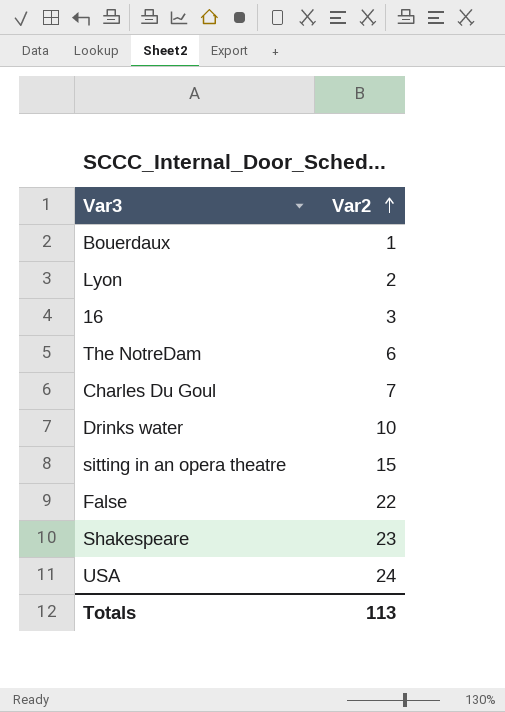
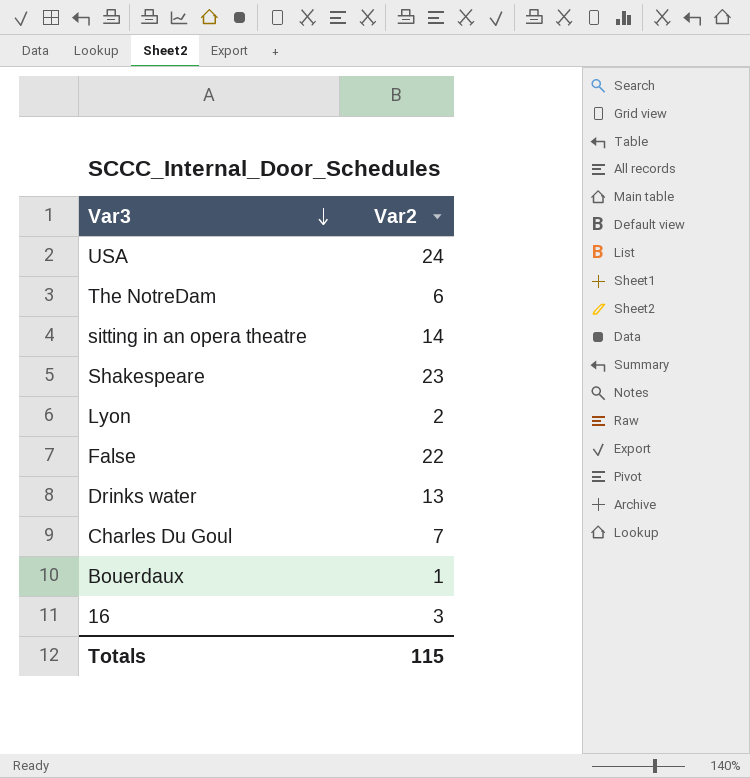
row order: Var2 ascending -> Var3 descending
sitting in an opera theatre | Var2: 15 -> 14
Drinks water | Var2: 10 -> 13
Totals | Var2: 113 -> 115

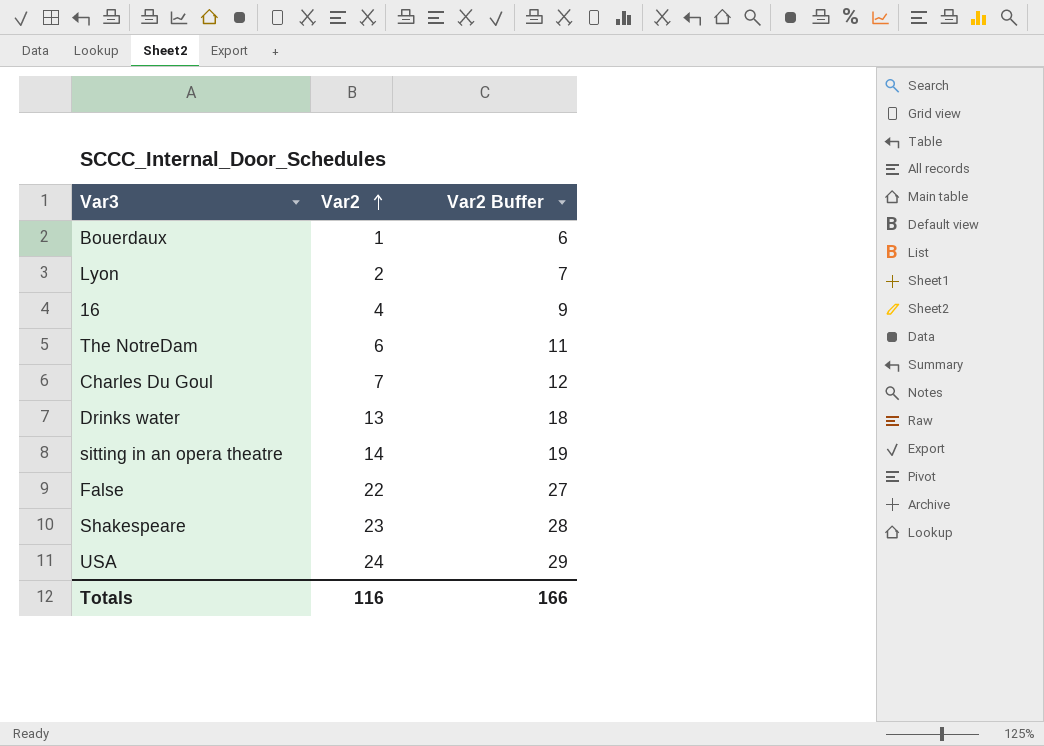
row order: Var3 descending -> Var2 ascending
column Var2 Buffer | formula: none -> [Var2] + 5
16 | Var2: 3 -> 4
Totals | Var2: 115 -> 116

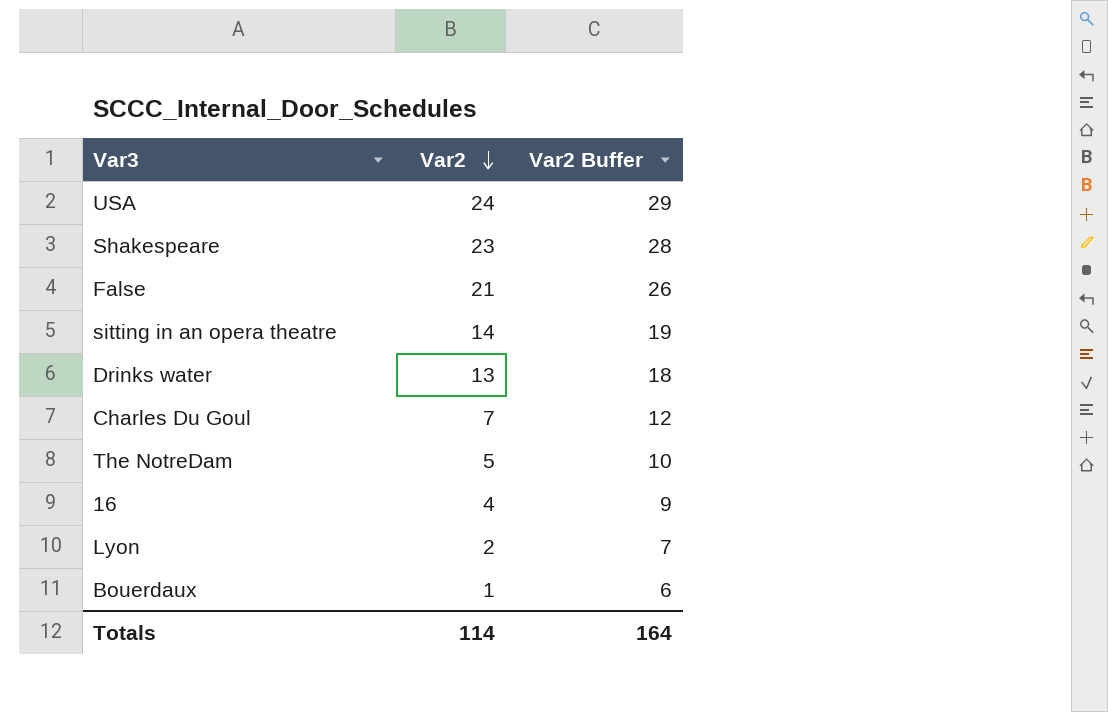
row order: Var2 ascending -> Var2 descending
False | Var2: 22 -> 21
False | Var2 Buffer: 27 -> 26
The NotreDam | Var2: 6 -> 5
The NotreDam | Var2 Buffer: 11 -> 10
Totals | Var2: 116 -> 114
Totals | Var2 Buffer: 166 -> 164

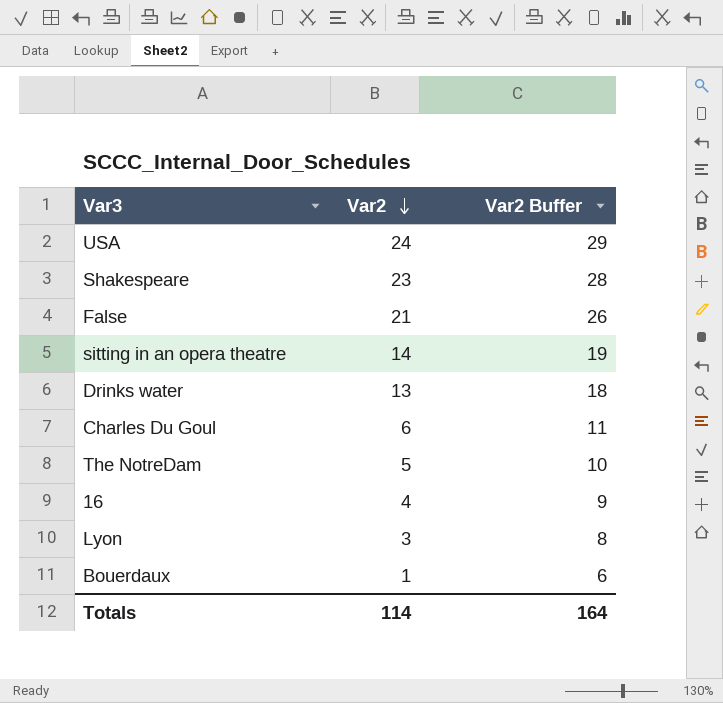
Charles Du Goul | Var2: 7 -> 6
Charles Du Goul | Var2 Buffer: 12 -> 11
Lyon | Var2: 2 -> 3
Lyon | Var2 Buffer: 7 -> 8

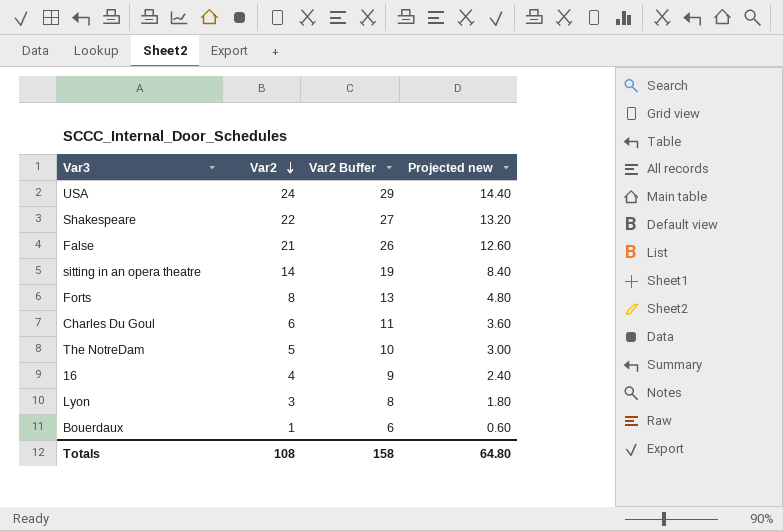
column Projected new | formula: none -> [Var2] * 0.6
row Drinks water: 13 | 18 -> none
Shakespeare | Var2: 23 -> 22
Shakespeare | Var2 Buffer: 28 -> 27
row Forts: none -> 8 | 13 | 4.80
Totals | Var2: 114 -> 108
Totals | Var2 Buffer: 164 -> 158

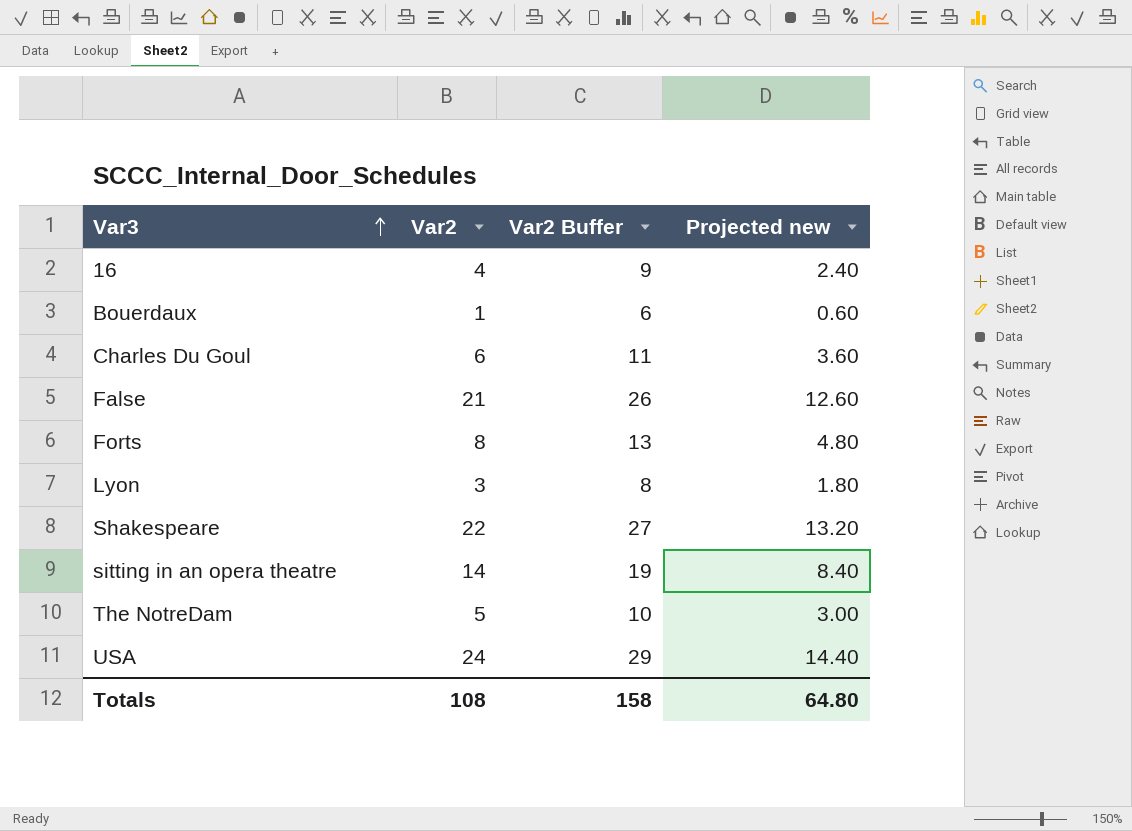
row order: Var2 descending -> Var3 ascending

